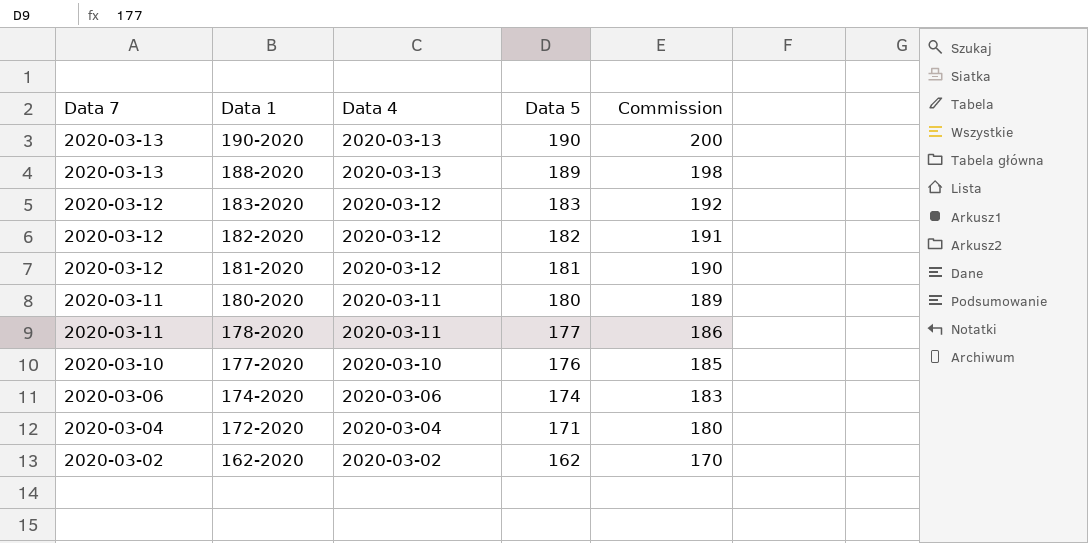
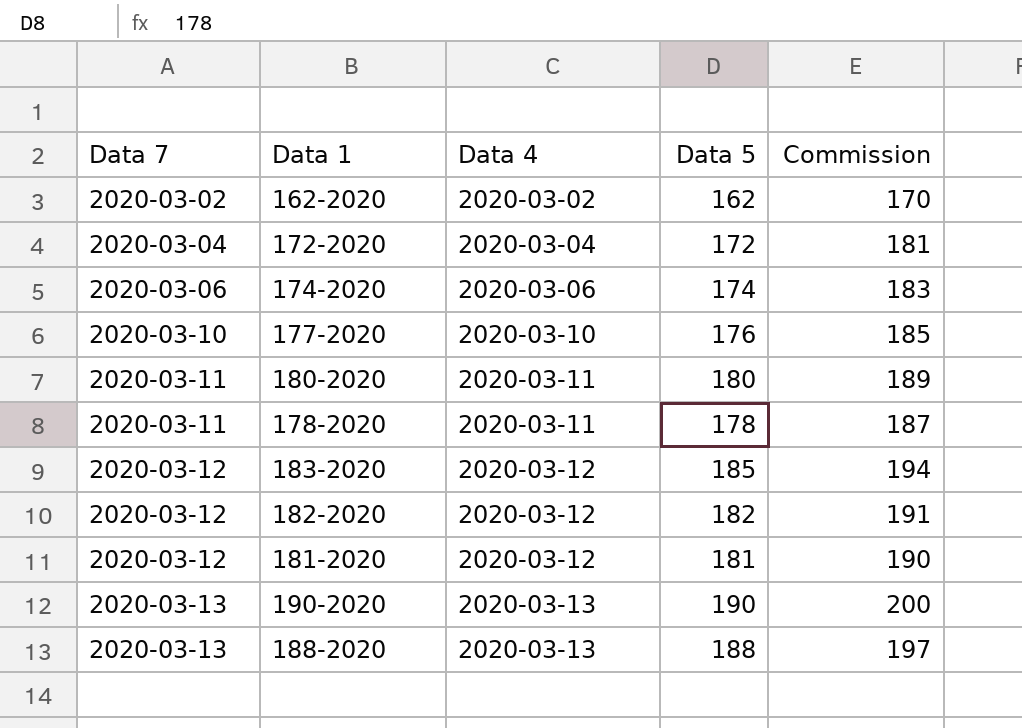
row order: Data 7 descending -> Data 7 ascending
172-2020 | Data 5: 171 -> 172
172-2020 | Commission: 180 -> 181
178-2020 | Data 5: 177 -> 178
178-2020 | Commission: 186 -> 187
183-2020 | Data 5: 183 -> 185
183-2020 | Commission: 192 -> 194
188-2020 | Data 5: 189 -> 188
188-2020 | Commission: 198 -> 197

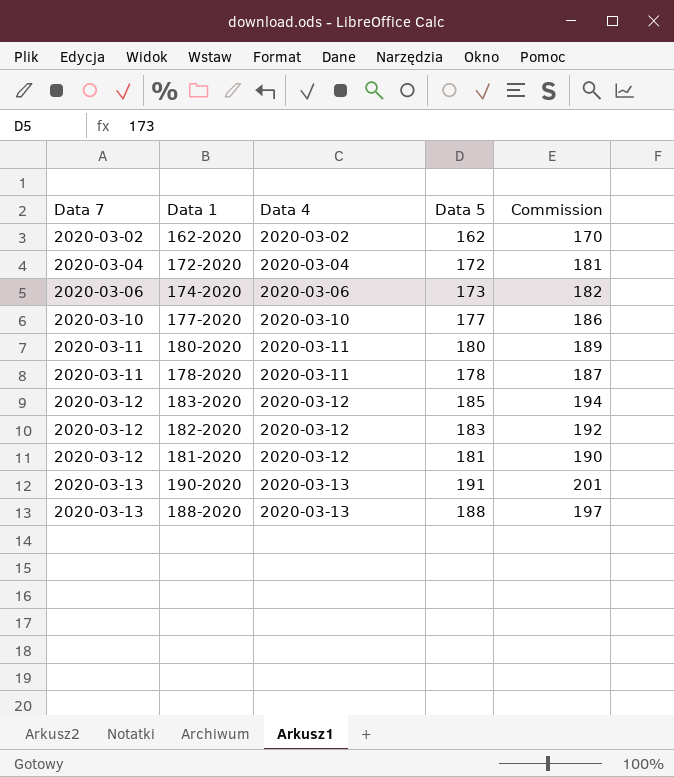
174-2020 | Data 5: 174 -> 173
174-2020 | Commission: 183 -> 182
177-2020 | Data 5: 176 -> 177
177-2020 | Commission: 185 -> 186
182-2020 | Data 5: 182 -> 183
182-2020 | Commission: 191 -> 192
190-2020 | Data 5: 190 -> 191
190-2020 | Commission: 200 -> 201

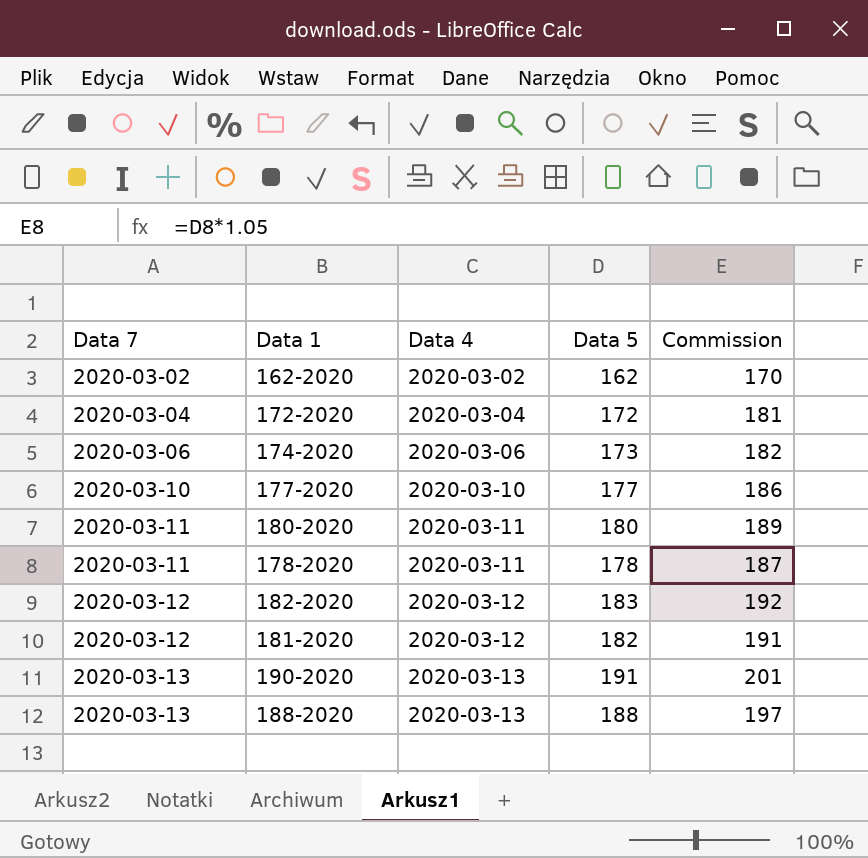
row 183-2020: 2020-03-12 | 2020-03-12 | 185 | 194 -> none
181-2020 | Data 5: 181 -> 182
181-2020 | Commission: 190 -> 191

